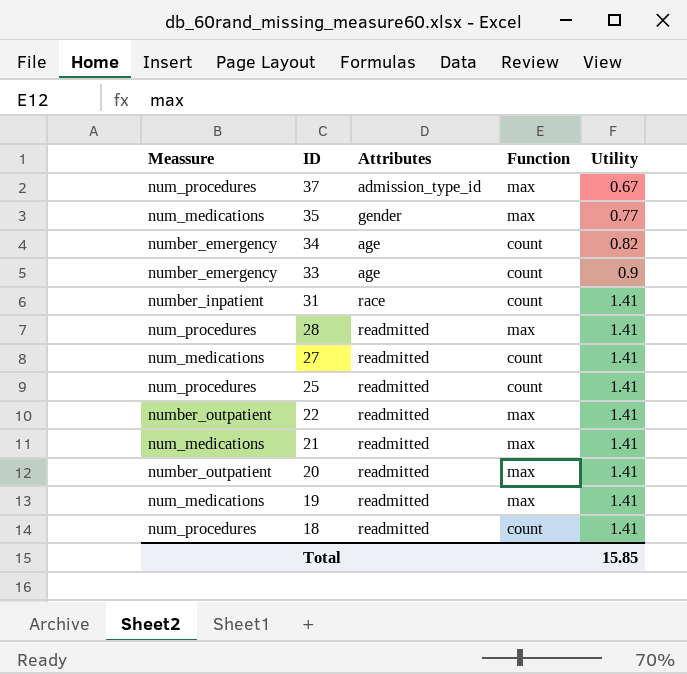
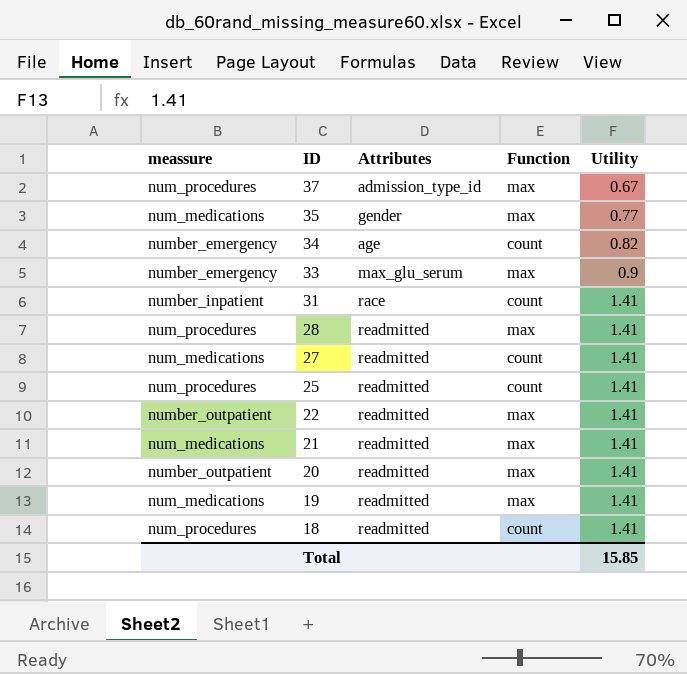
column name: Meassure -> meassure
33 | Attributes: age -> max_glu_serum
33 | Function: count -> max

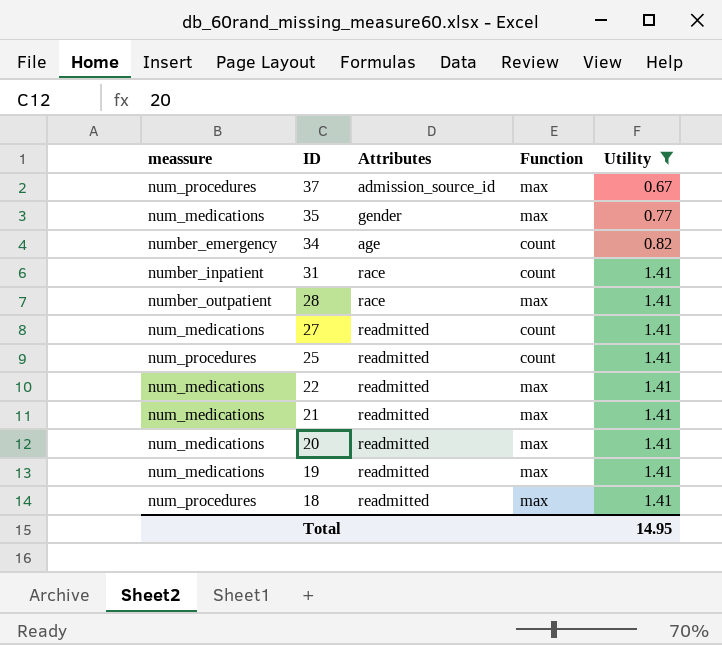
filter: none -> Utility != 0.9
37 | Attributes: admission_type_id -> admission_source_id
28 | meassure: num_procedures -> number_outpatient
28 | Attributes: readmitted -> race
22 | meassure: number_outpatient -> num_medications
20 | meassure: number_outpatient -> num_medications
18 | Function: count -> max
Total | Utility: 15.85 -> 14.95

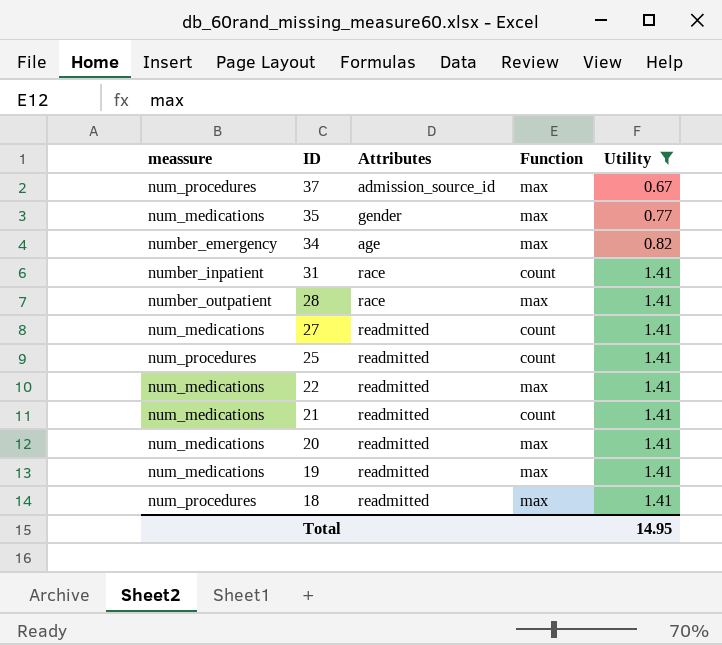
34 | Function: count -> max
21 | Function: max -> count

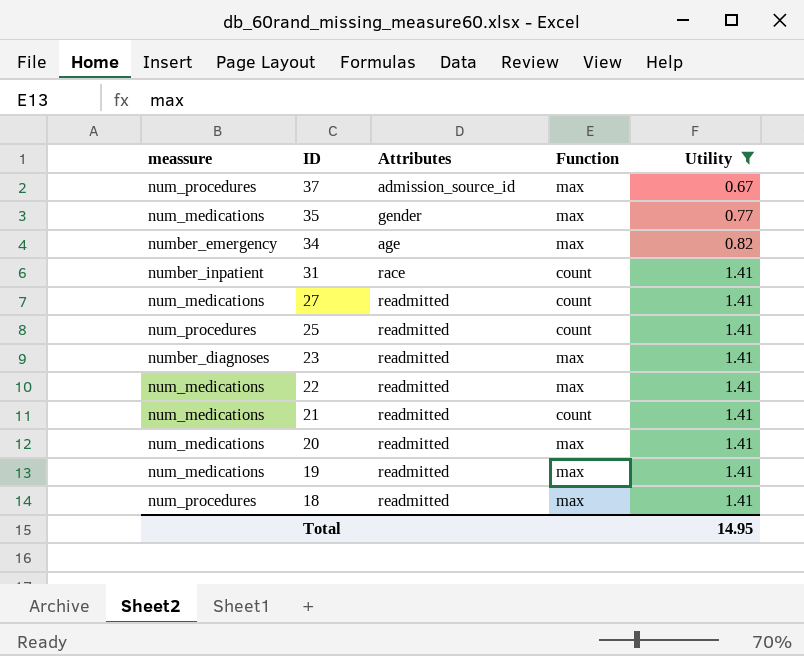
row 28: number_outpatient | race | max | 1.41 -> none
row 23: none -> number_diagnoses | readmitted | max | 1.41

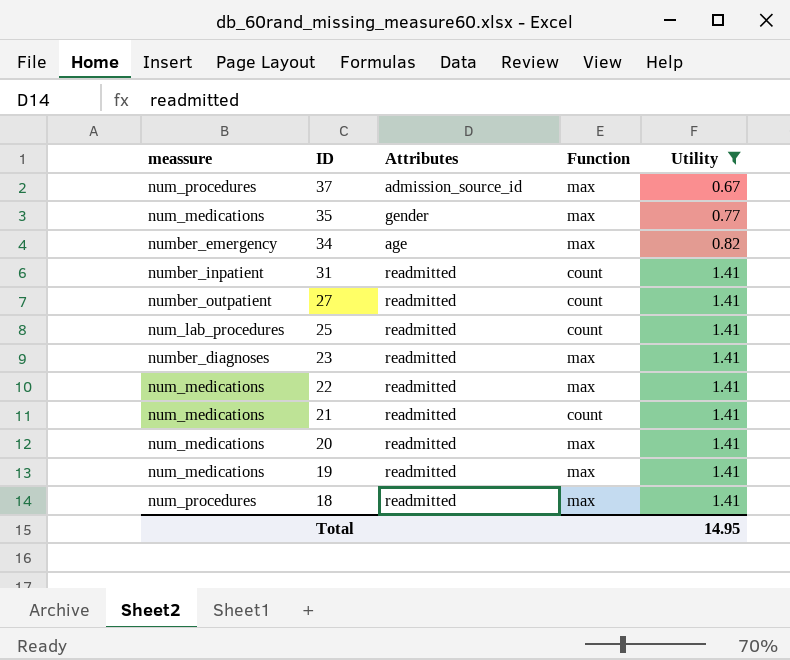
31 | Attributes: race -> readmitted
27 | meassure: num_medications -> number_outpatient
25 | meassure: num_procedures -> num_lab_procedures

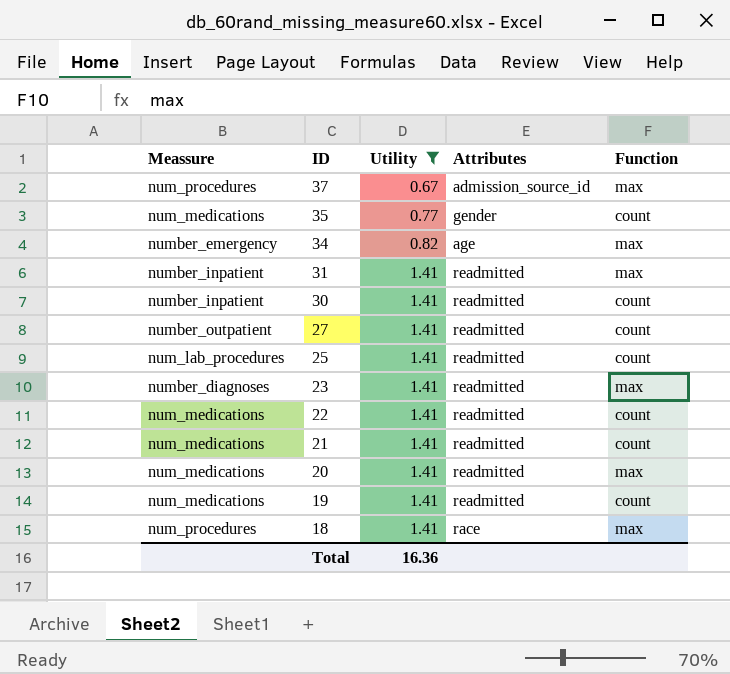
column name: meassure -> Meassure
column Utility | position: 5 -> 3
35 | Function: max -> count
31 | Function: count -> max
row 30: none -> number_inpatient | 1.41 | readmitted | count
22 | Function: max -> count
19 | Function: max -> count
18 | Attributes: readmitted -> race
Total | Utility: 14.95 -> 16.36

